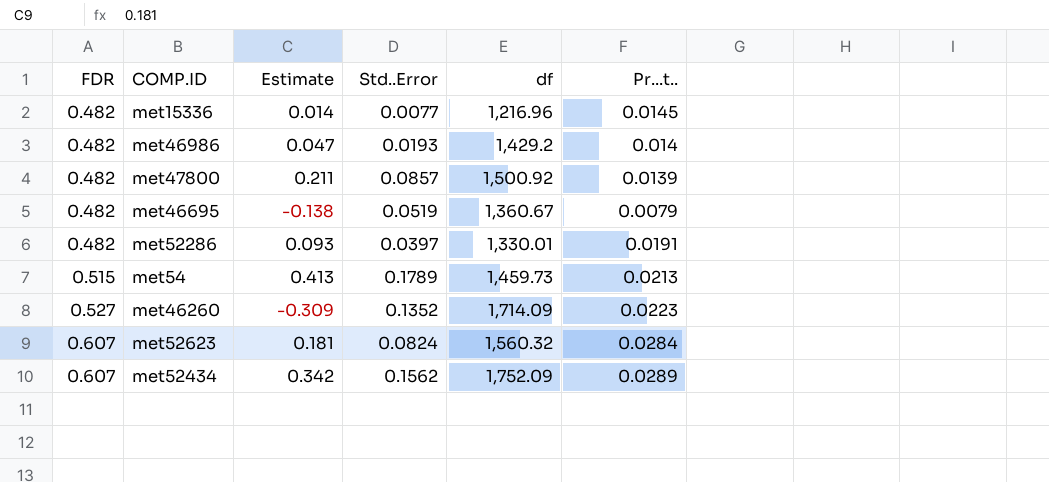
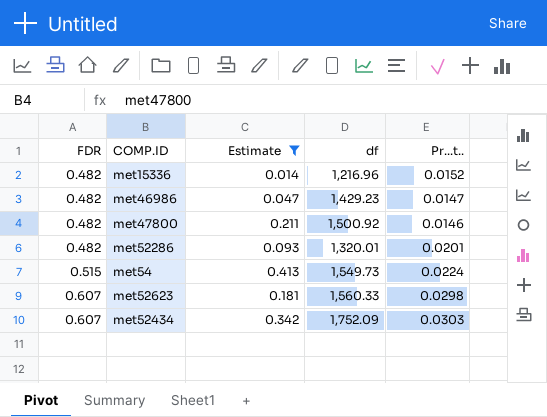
filter: none -> Estimate >= 0.014
column Std..Error | position: 4 -> none
met15336 | Pr...t..: 0.0145 -> 0.0152
met46986 | df: 1,429.2 -> 1,429.23
met46986 | Pr...t..: 0.014 -> 0.0147
met47800 | Pr...t..: 0.0139 -> 0.0146
met52286 | df: 1,330.01 -> 1,320.01
met52286 | Pr...t..: 0.0191 -> 0.0201
met54 | df: 1,459.73 -> 1,549.73
met54 | Pr...t..: 0.0213 -> 0.0224
met52623 | df: 1,560.32 -> 1,560.33
met52623 | Pr...t..: 0.0284 -> 0.0298
met52434 | Pr...t..: 0.0289 -> 0.0303

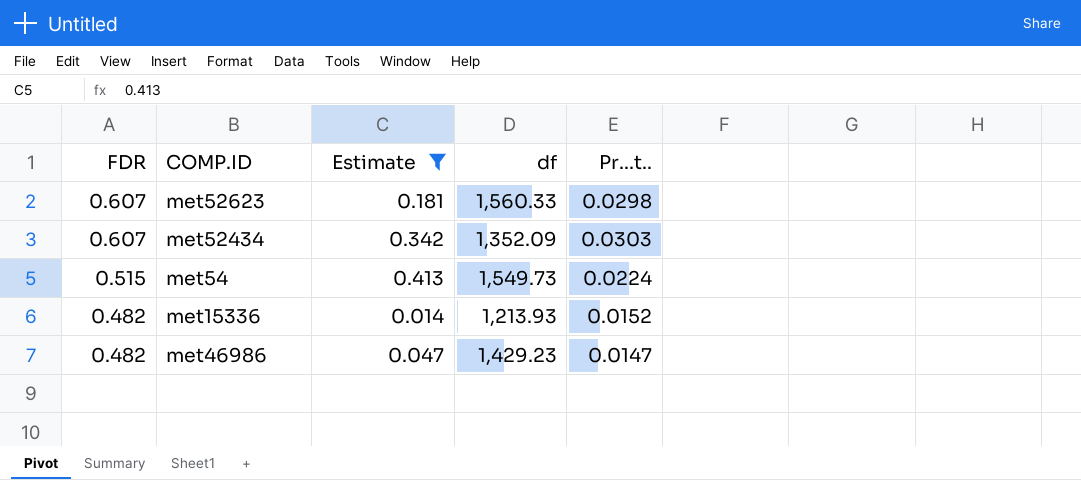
row order: FDR ascending -> FDR descending
row met47800: 0.482 | 0.211 | 1,500.92 | 0.0146 -> none
row met52286: 0.482 | 0.093 | 1,320.01 | 0.0201 -> none
met52434 | df: 1,752.09 -> 1,352.09
met15336 | df: 1,216.96 -> 1,213.93

